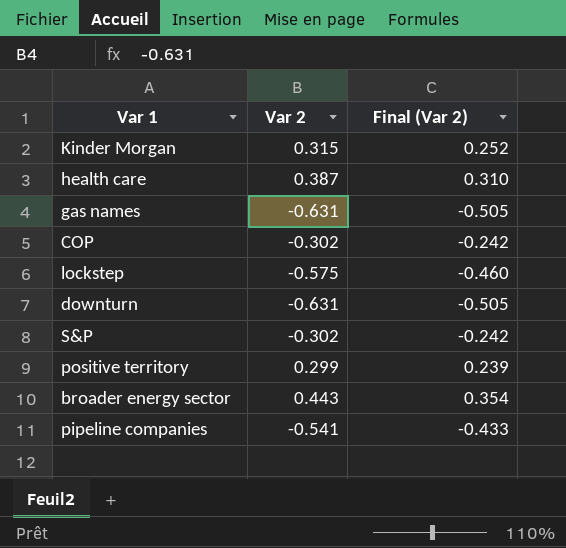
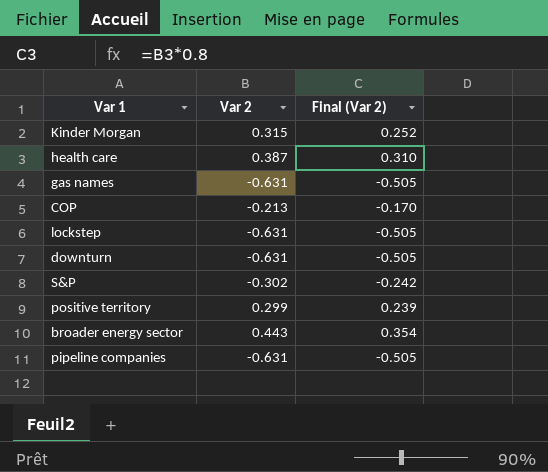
COP | Var 2: -0.302 -> -0.213
COP | Final (Var 2): -0.242 -> -0.170
lockstep | Var 2: -0.575 -> -0.631
lockstep | Final (Var 2): -0.460 -> -0.505
pipeline companies | Var 2: -0.541 -> -0.631
pipeline companies | Final (Var 2): -0.433 -> -0.505

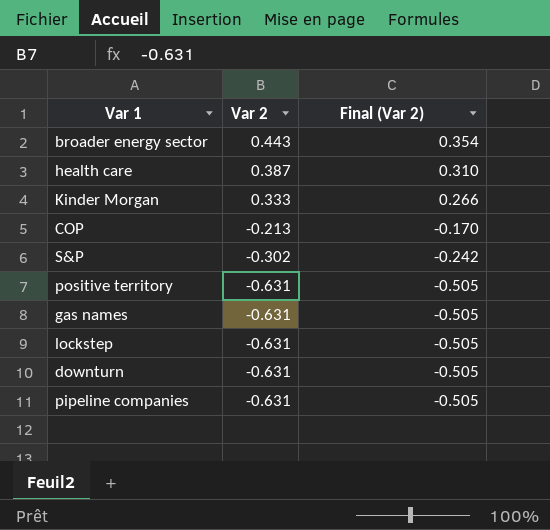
row order: none -> Var 2 descending
Kinder Morgan | Var 2: 0.315 -> 0.333
Kinder Morgan | Final (Var 2): 0.252 -> 0.266
positive territory | Var 2: 0.299 -> -0.631
positive territory | Final (Var 2): 0.239 -> -0.505

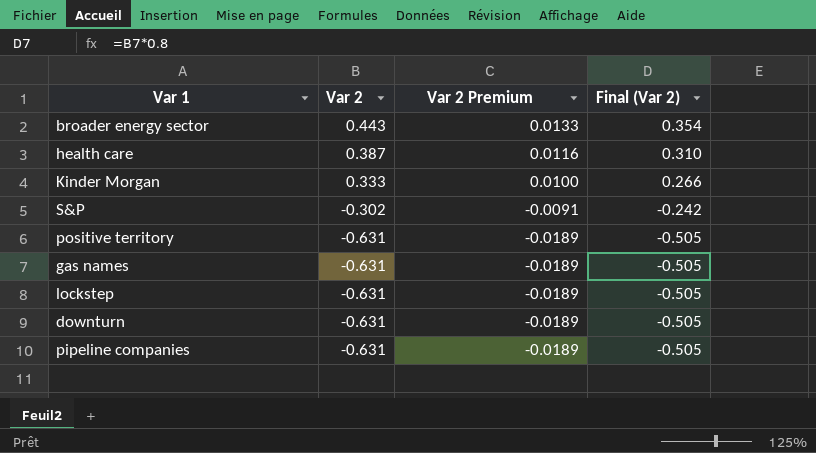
column Var 2 Premium | formula: none -> [Var 2] * 0.03
row COP: -0.213 | -0.170 -> none

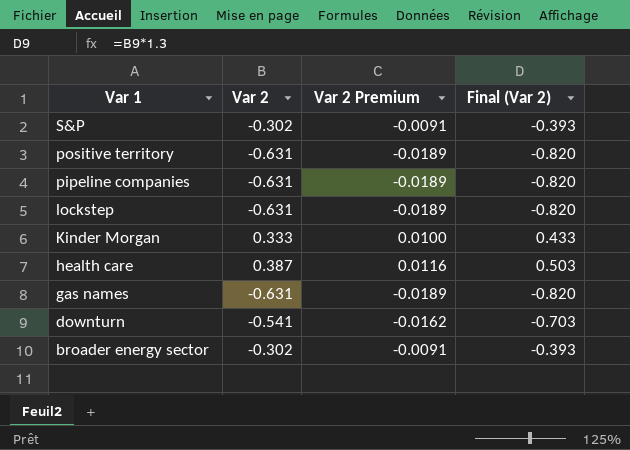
row order: Var 2 descending -> Var 1 descending
column Final (Var 2) | formula: [Var 2] * 0.8 -> [Var 2] * 1.3
downturn | Var 2: -0.631 -> -0.541
downturn | Var 2 Premium: -0.0189 -> -0.0162
broader energy sector | Var 2: 0.443 -> -0.302
broader energy sector | Var 2 Premium: 0.0133 -> -0.0091

